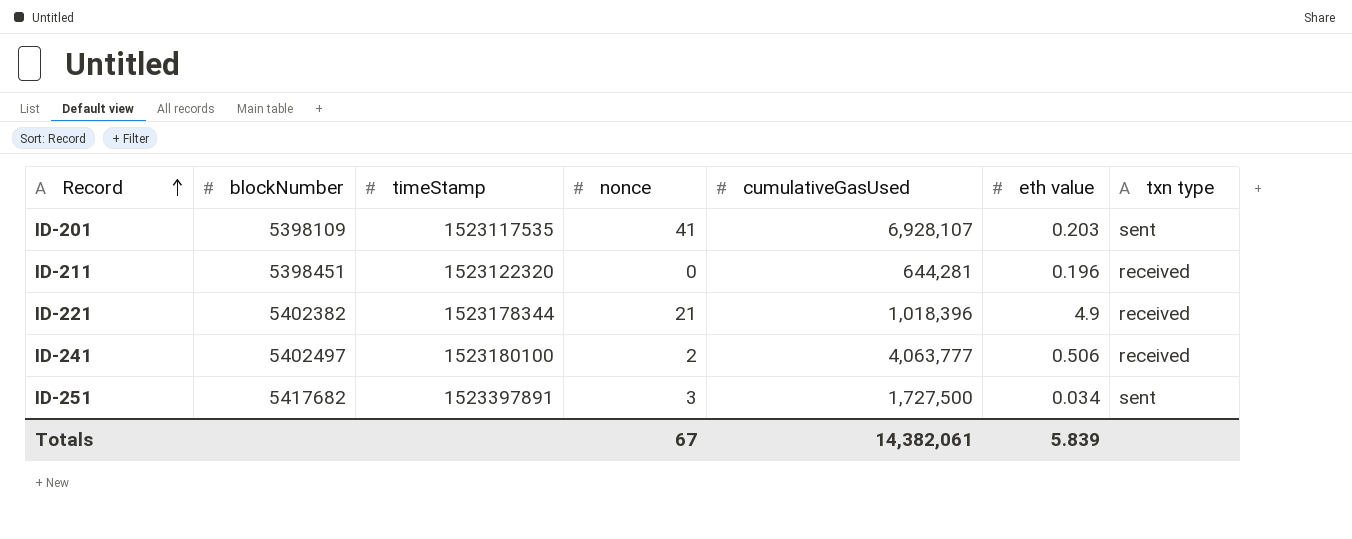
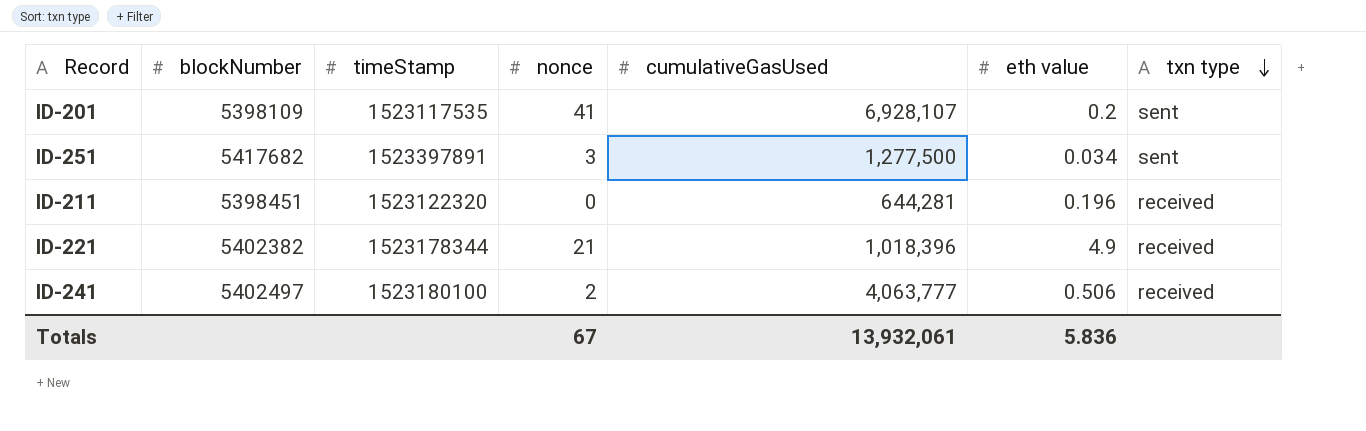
row order: Record ascending -> txn type descending
ID-201 | eth value: 0.203 -> 0.2
ID-251 | cumulativeGasUsed: 1,727,500 -> 1,277,500
Totals | cumulativeGasUsed: 14,382,061 -> 13,932,061
Totals | eth value: 5.839 -> 5.836

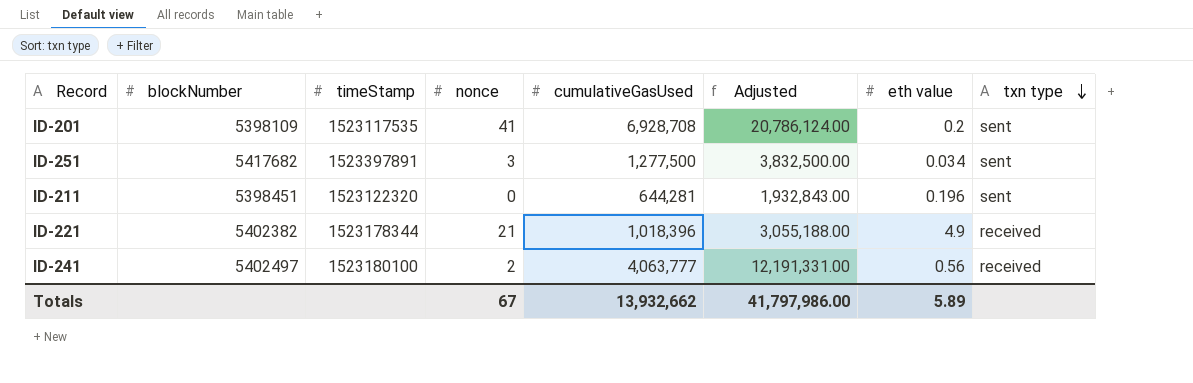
column Adjusted | formula: none -> [cumulativeGasUsed] * 3
ID-201 | cumulativeGasUsed: 6,928,107 -> 6,928,708
ID-211 | txn type: received -> sent
ID-241 | eth value: 0.506 -> 0.56
Totals | cumulativeGasUsed: 13,932,061 -> 13,932,662
Totals | eth value: 5.836 -> 5.89

